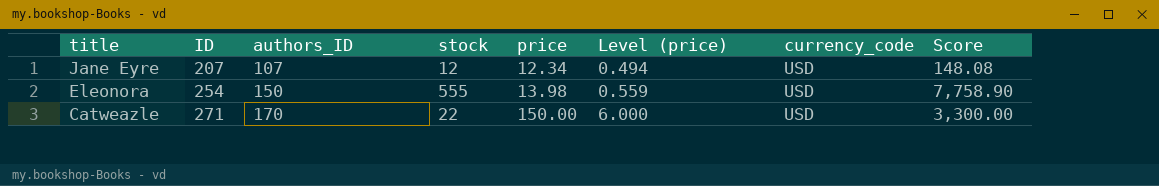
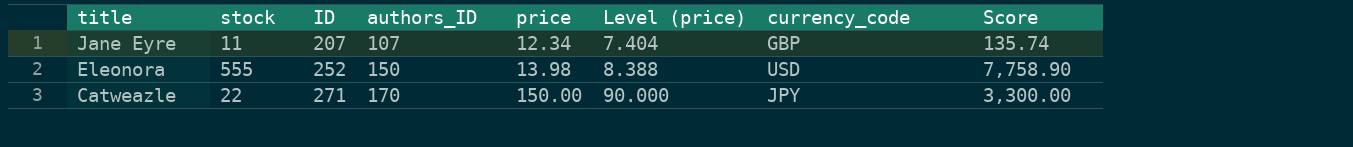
column stock | position: 4 -> 2
column Level (price) | formula: [price] * 0.04 -> [price] * 0.6
Jane Eyre | stock: 12 -> 11
Jane Eyre | currency_code: USD -> GBP
Jane Eyre | Score: 148.08 -> 135.74
Eleonora | ID: 254 -> 252
Catweazle | currency_code: USD -> JPY

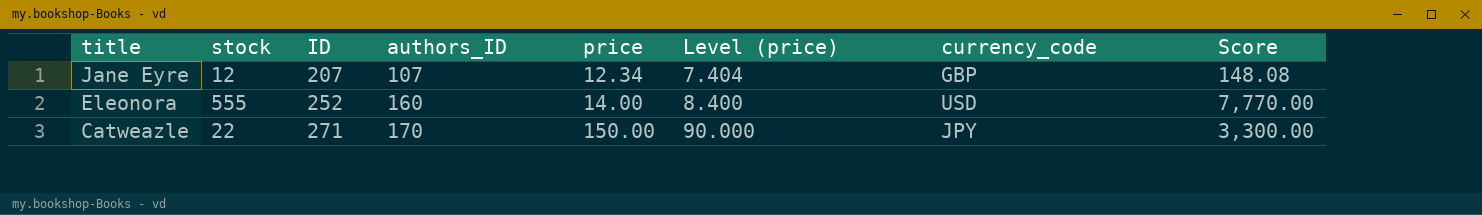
Jane Eyre | stock: 11 -> 12
Jane Eyre | Score: 135.74 -> 148.08
Eleonora | authors_ID: 150 -> 160
Eleonora | price: 13.98 -> 14.00
Eleonora | Level (price): 8.388 -> 8.400
Eleonora | Score: 7,758.90 -> 7,770.00

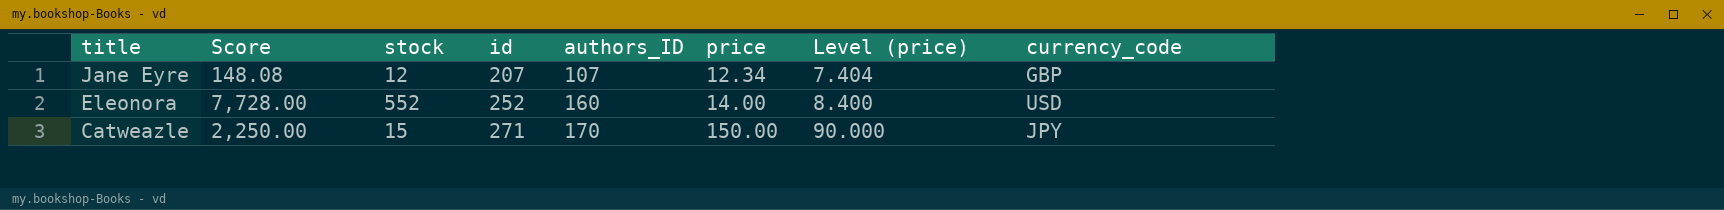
column Score | position: 8 -> 2
column name: ID -> id
Eleonora | Score: 7,770.00 -> 7,728.00
Eleonora | stock: 555 -> 552
Catweazle | Score: 3,300.00 -> 2,250.00
Catweazle | stock: 22 -> 15

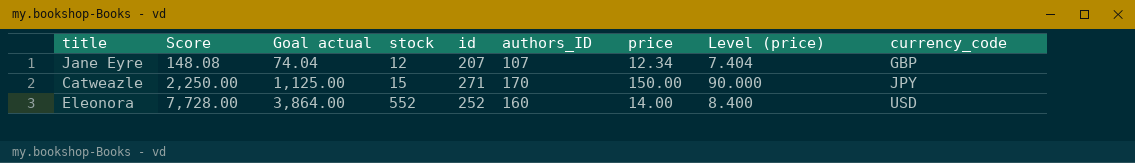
row order: title descending -> Score ascending
column Goal actual | formula: none -> [Score] * 0.5

